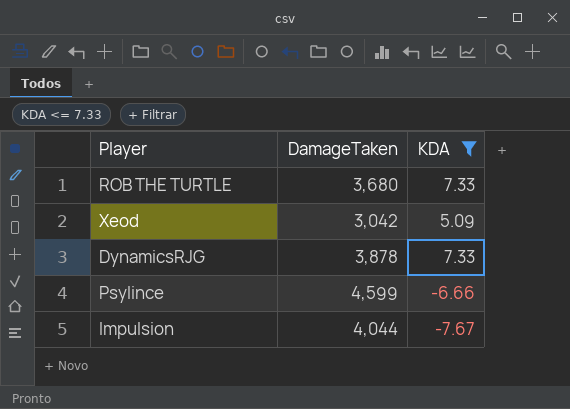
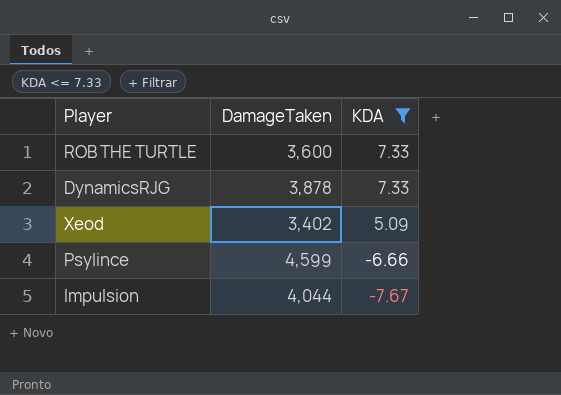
row order: none -> KDA descending
ROB THE TURTLE | DamageTaken: 3,680 -> 3,600
Xeod | DamageTaken: 3,042 -> 3,402

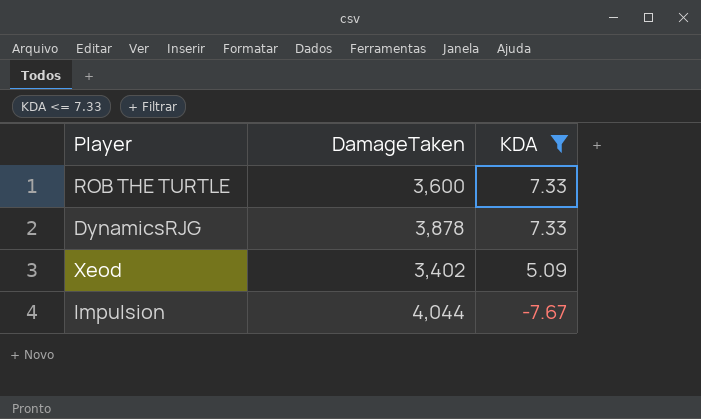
row Psylince: 4,599 | -6.66 -> none

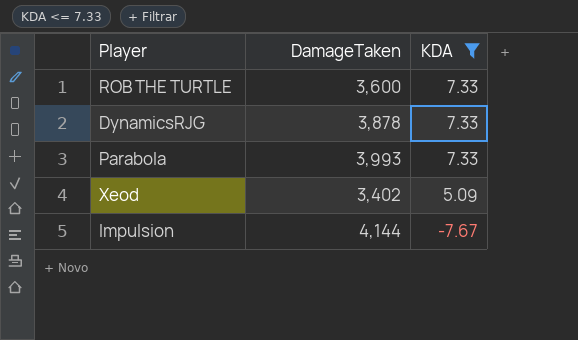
row Parabola: none -> 3,993 | 7.33
lmpulsion | DamageTaken: 4,044 -> 4,144

